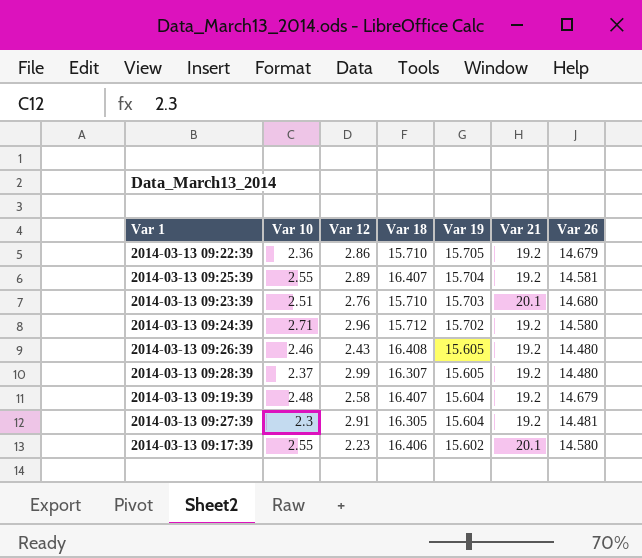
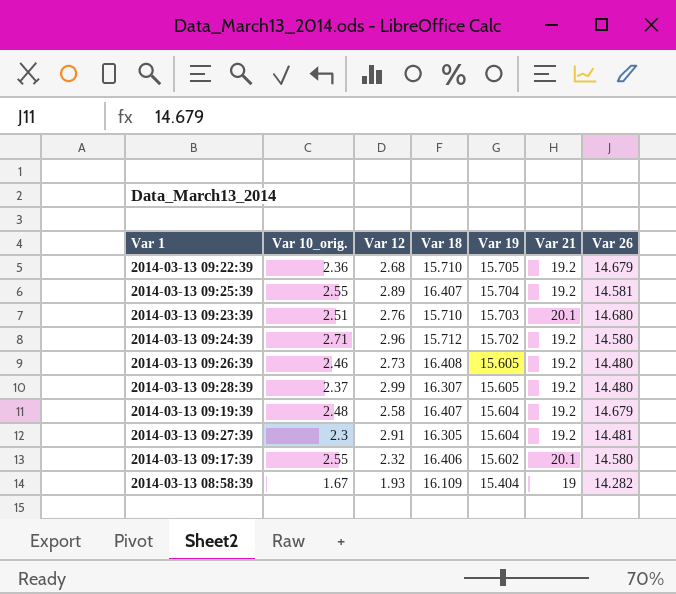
column name: Var 10 -> Var 10_orig.
2014-03-13 09:22:39 | Var 12: 2.86 -> 2.68
2014-03-13 09:26:39 | Var 12: 2.43 -> 2.73
2014-03-13 09:17:39 | Var 12: 2.23 -> 2.32
row 2014-03-13 08:58:39: none -> 1.67 | 1.93 | 16.109 | 15.404 | 19 | 14.282

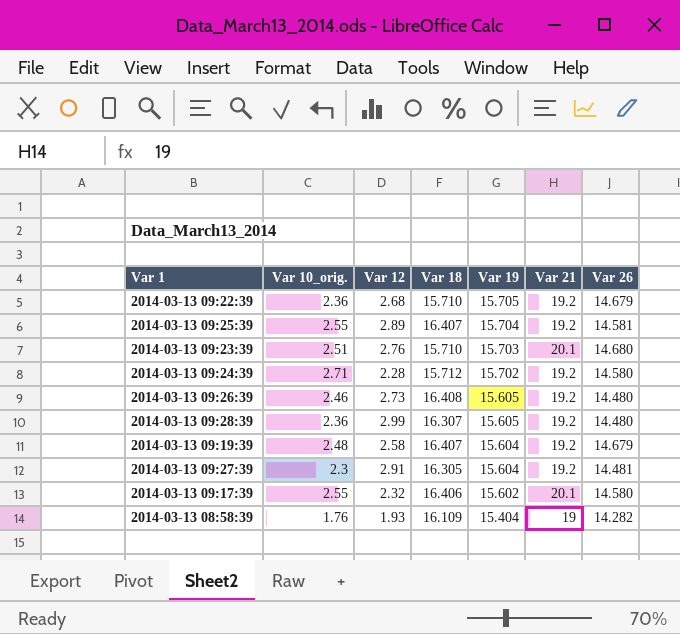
2014-03-13 09:24:39 | Var 12: 2.96 -> 2.28
2014-03-13 09:28:39 | Var 10_orig.: 2.37 -> 2.36
2014-03-13 08:58:39 | Var 10_orig.: 1.67 -> 1.76

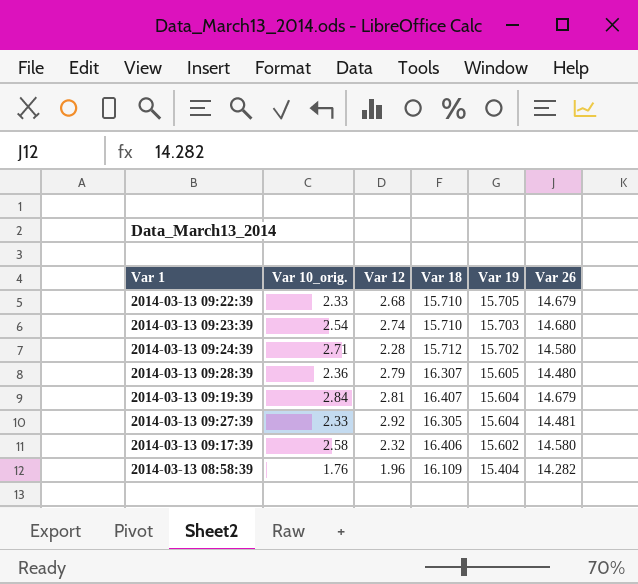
column Var 21 | position: 6 -> none
row 2014-03-13 09:25:39: 2.55 | 2.89 | 16.407 | 15.704 | 19.2 | 14.581 -> none
row 2014-03-13 09:26:39: 2.46 | 2.73 | 16.408 | 15.605 | 19.2 | 14.480 -> none
2014-03-13 09:22:39 | Var 10_orig.: 2.36 -> 2.33
2014-03-13 09:23:39 | Var 10_orig.: 2.51 -> 2.54
2014-03-13 09:23:39 | Var 12: 2.76 -> 2.74
2014-03-13 09:28:39 | Var 12: 2.99 -> 2.79
2014-03-13 09:19:39 | Var 10_orig.: 2.48 -> 2.84
2014-03-13 09:19:39 | Var 12: 2.58 -> 2.81
2014-03-13 09:27:39 | Var 10_orig.: 2.3 -> 2.33
2014-03-13 09:27:39 | Var 12: 2.91 -> 2.92
2014-03-13 09:17:39 | Var 10_orig.: 2.55 -> 2.58
2014-03-13 08:58:39 | Var 12: 1.93 -> 1.96

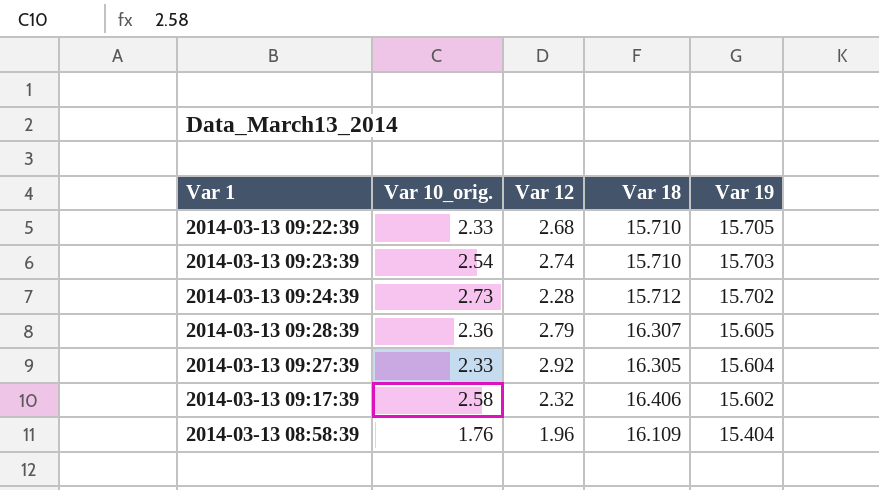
column Var 26 | position: 6 -> none
row 2014-03-13 09:19:39: 2.84 | 2.81 | 16.407 | 15.604 | 14.679 -> none
2014-03-13 09:24:39 | Var 10_orig.: 2.71 -> 2.73

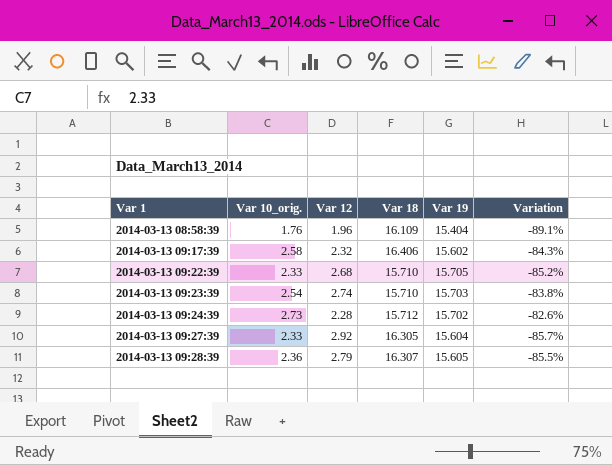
row order: Var 19 descending -> Var 1 ascending
column Variation | formula: none -> ([Var 10_orig.] - [Var 18]) / [Var 18]

